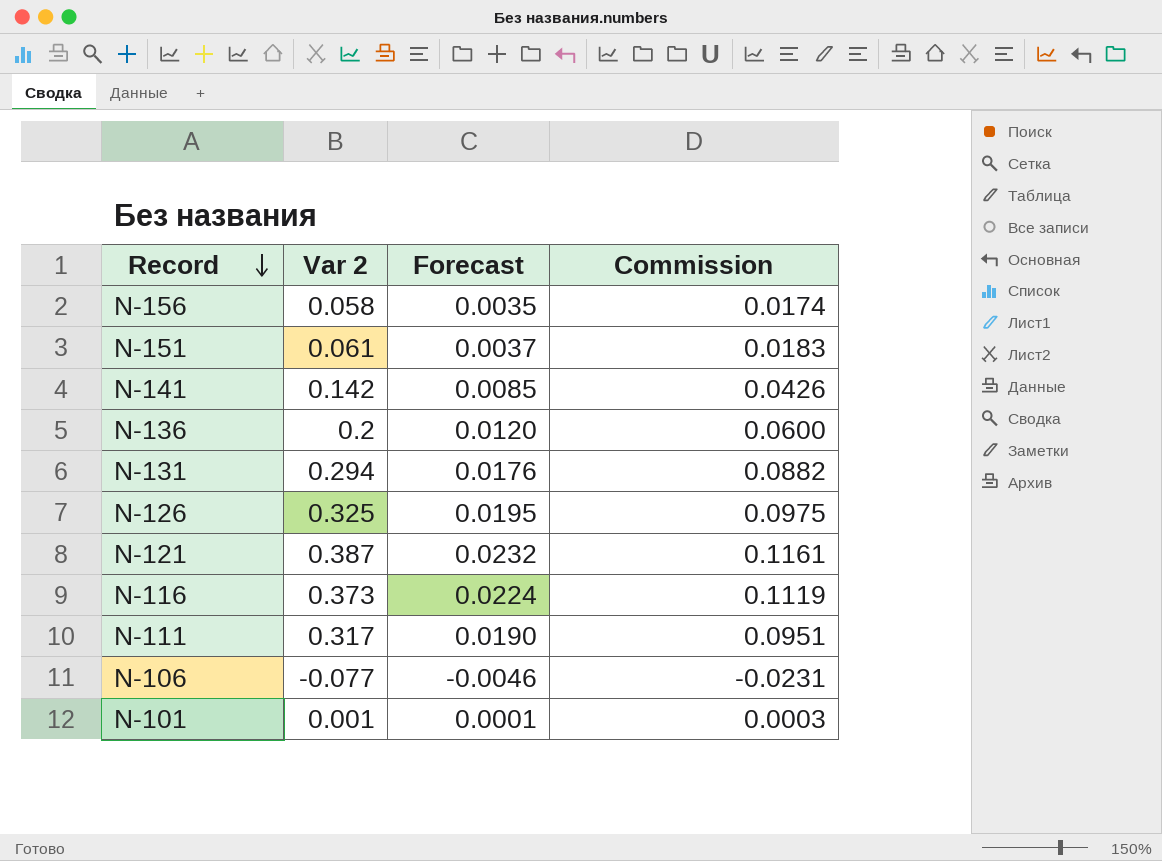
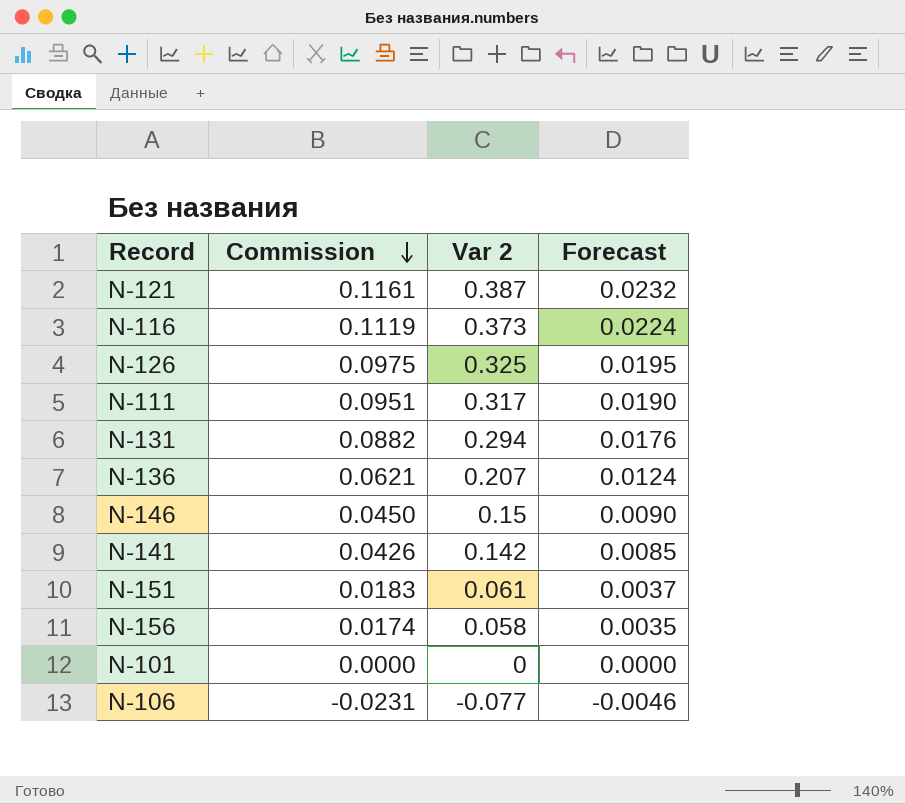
row order: Record descending -> Commission descending
column Commission | position: 4 -> 2
N-136 | Commission: 0.0600 -> 0.0621
N-136 | Var 2: 0.2 -> 0.207
N-136 | Forecast: 0.0120 -> 0.0124
row N-146: none -> 0.0450 | 0.15 | 0.0090
N-101 | Commission: 0.0003 -> 0.0000
N-101 | Var 2: 0.001 -> 0
N-101 | Forecast: 0.0001 -> 0.0000

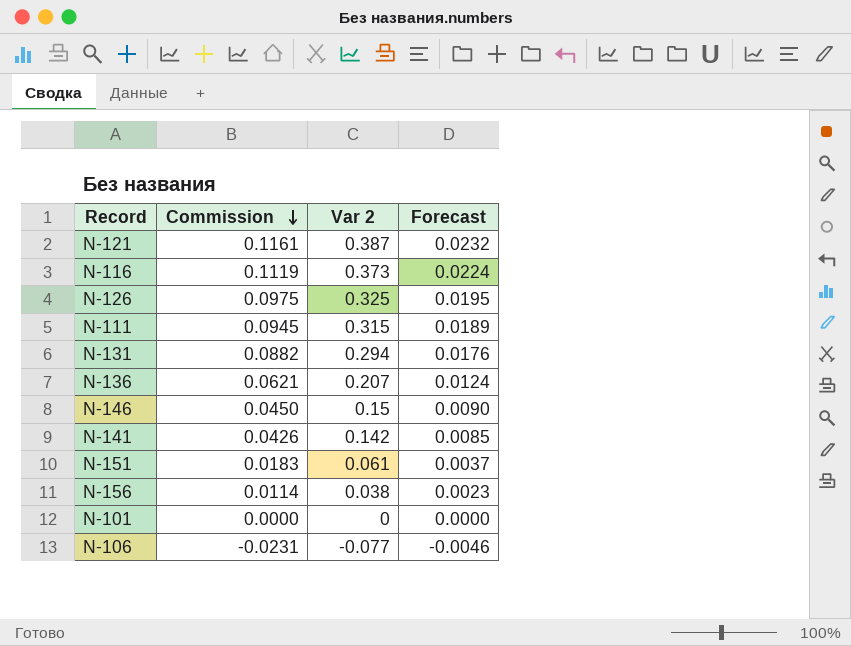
N-111 | Commission: 0.0951 -> 0.0945
N-111 | Var 2: 0.317 -> 0.315
N-111 | Forecast: 0.0190 -> 0.0189
N-156 | Commission: 0.0174 -> 0.0114
N-156 | Var 2: 0.058 -> 0.038
N-156 | Forecast: 0.0035 -> 0.0023

